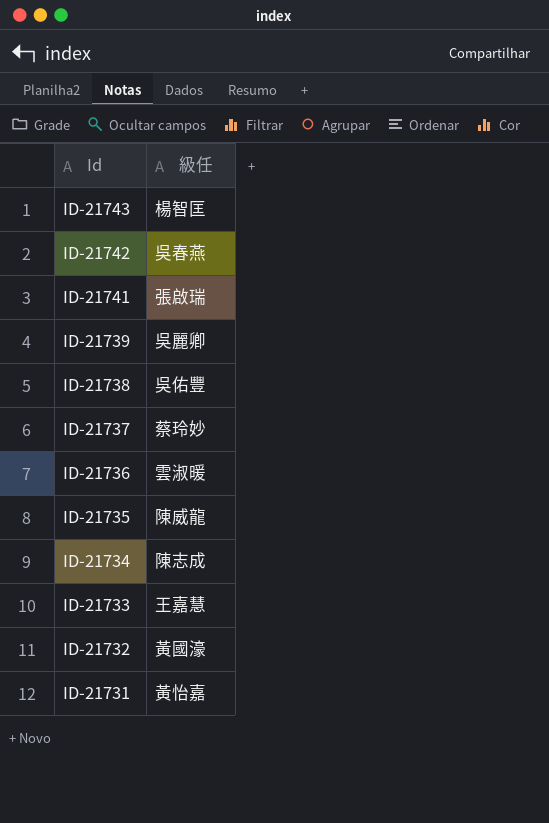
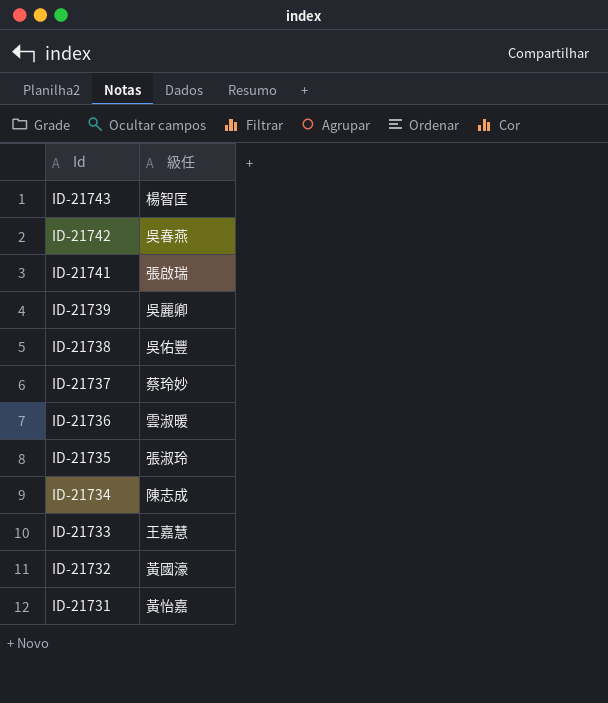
ID-21735 | 級任: 陳威龍 -> 張淑玲

